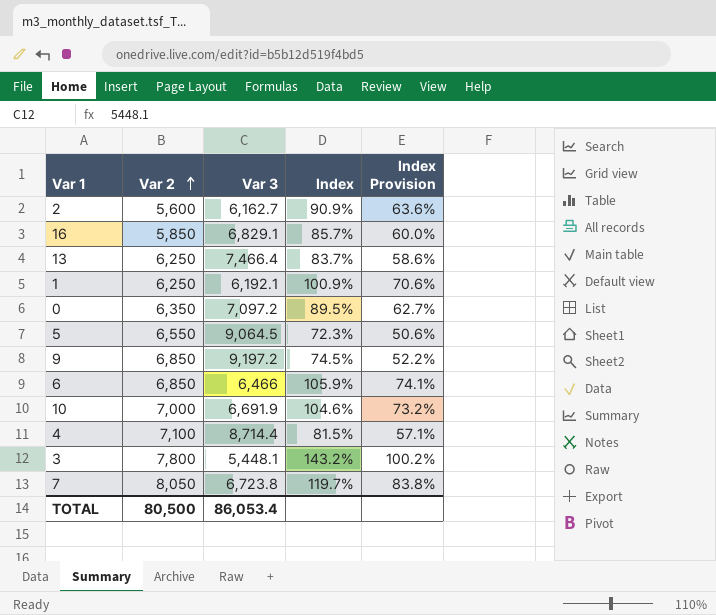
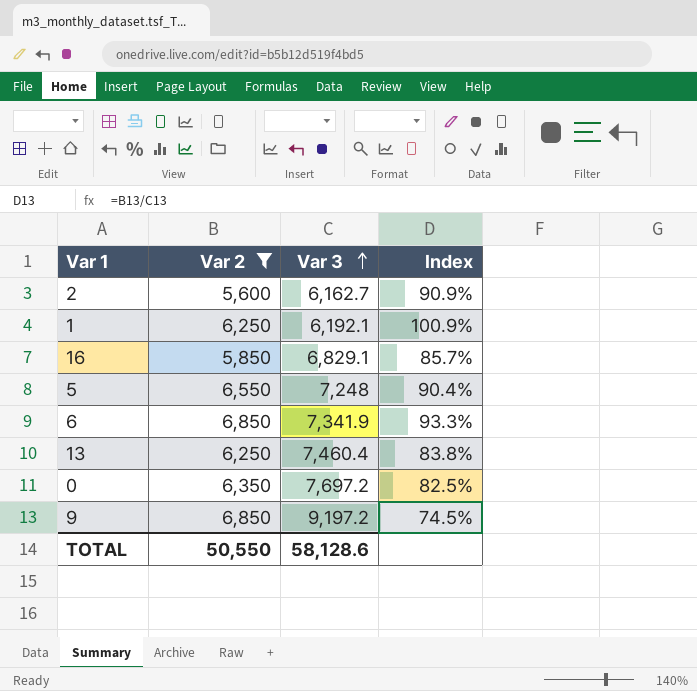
filter: none -> Var 2 <= 6,850
row order: Var 2 ascending -> Var 3 ascending
column Index Provision | formula: [Index] * 0.7 -> none
5 | Var 3: 9,064.5 -> 7,248
5 | Index: 72.3% -> 90.4%
6 | Var 3: 6,466 -> 7,341.9
6 | Index: 105.9% -> 93.3%
13 | Var 3: 7,466.4 -> 7,460.4
13 | Index: 83.7% -> 83.8%
0 | Var 3: 7,097.2 -> 7,697.2
0 | Index: 89.5% -> 82.5%
TOTAL | Var 2: 80,500 -> 50,550
TOTAL | Var 3: 86,053.4 -> 58,128.6

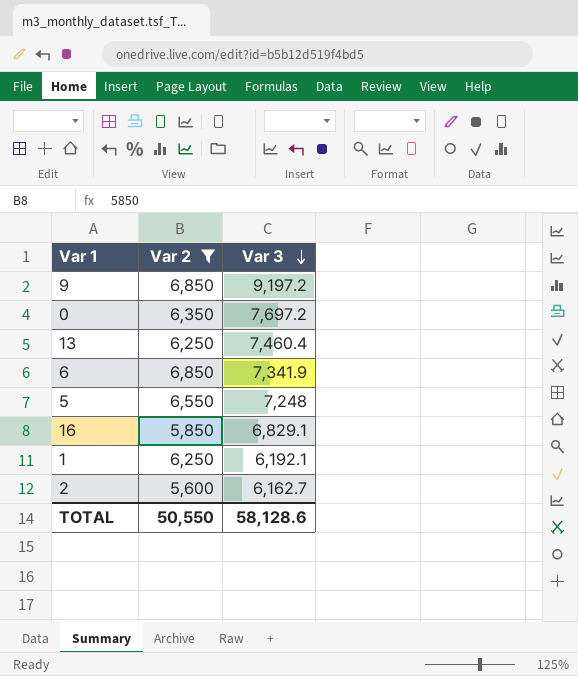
row order: Var 3 ascending -> Var 3 descending
column Index | formula: [Var 2] / [Var 3] -> none

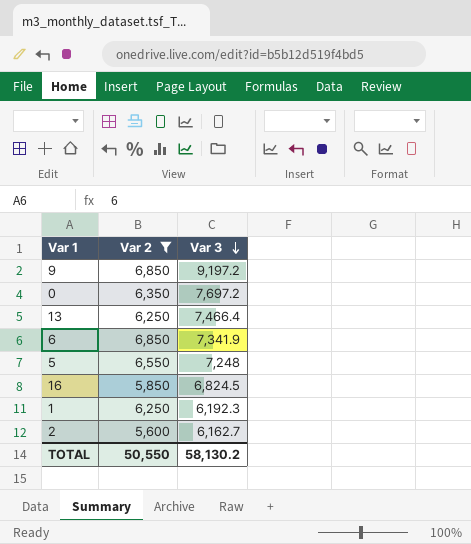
13 | Var 3: 7,460.4 -> 7,466.4
16 | Var 3: 6,829.1 -> 6,824.5
1 | Var 3: 6,192.1 -> 6,192.3
TOTAL | Var 3: 58,128.6 -> 58,130.2

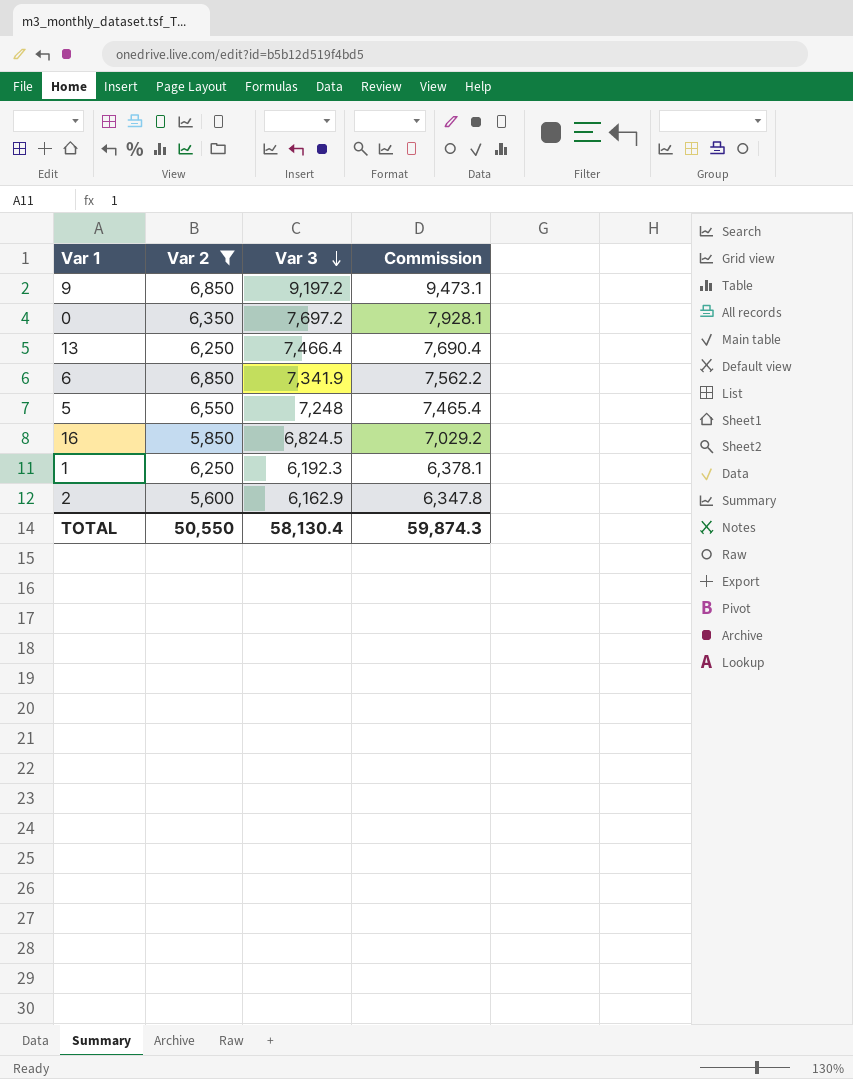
column Commission | formula: none -> [Var 3] * 1.03
2 | Var 3: 6,162.7 -> 6,162.9
TOTAL | Var 3: 58,130.2 -> 58,130.4

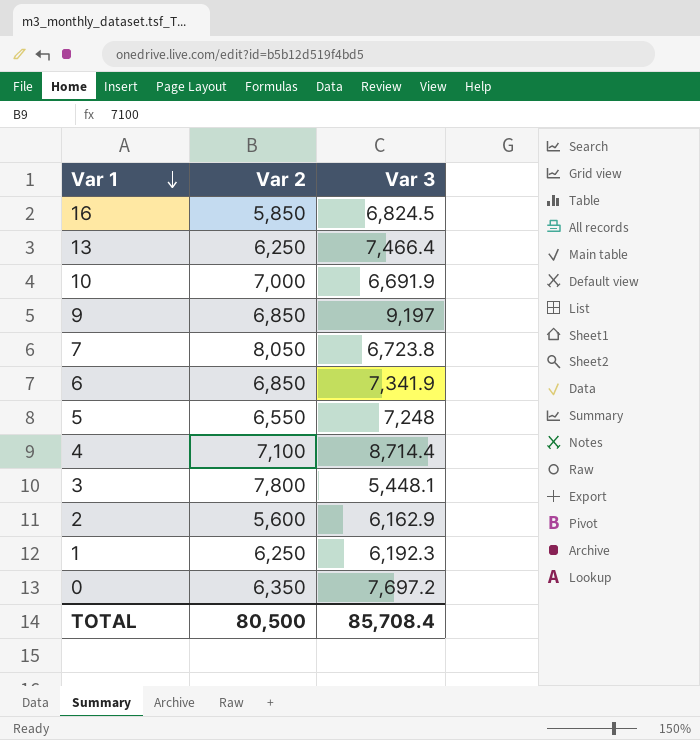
filter: Var 2 <= 6,850 -> none
row order: Var 3 descending -> Var 1 descending
column Commission | formula: [Var 3] * 1.03 -> none
9 | Var 3: 9,197.2 -> 9,197
TOTAL | Var 2: 50,550 -> 80,500
TOTAL | Var 3: 58,130.4 -> 85,708.4

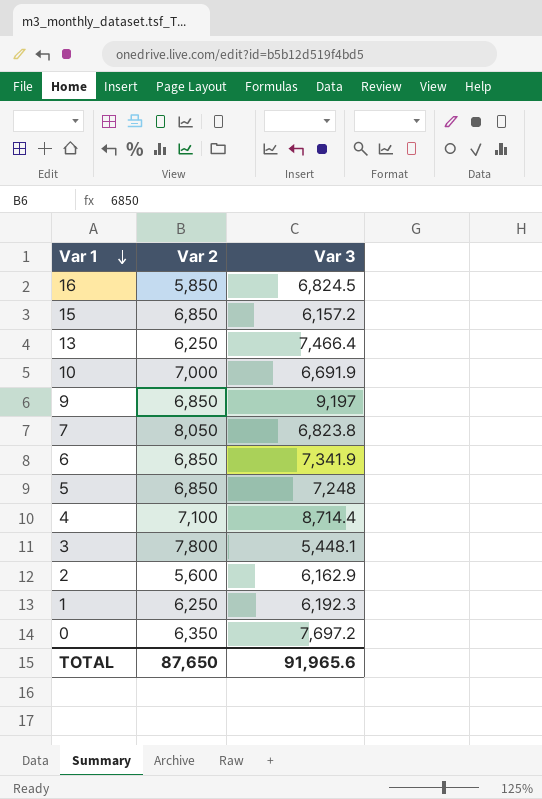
row 15: none -> 6,850 | 6,157.2
7 | Var 3: 6,723.8 -> 6,823.8
5 | Var 2: 6,550 -> 6,850
TOTAL | Var 2: 80,500 -> 87,650
TOTAL | Var 3: 85,708.4 -> 91,965.6

